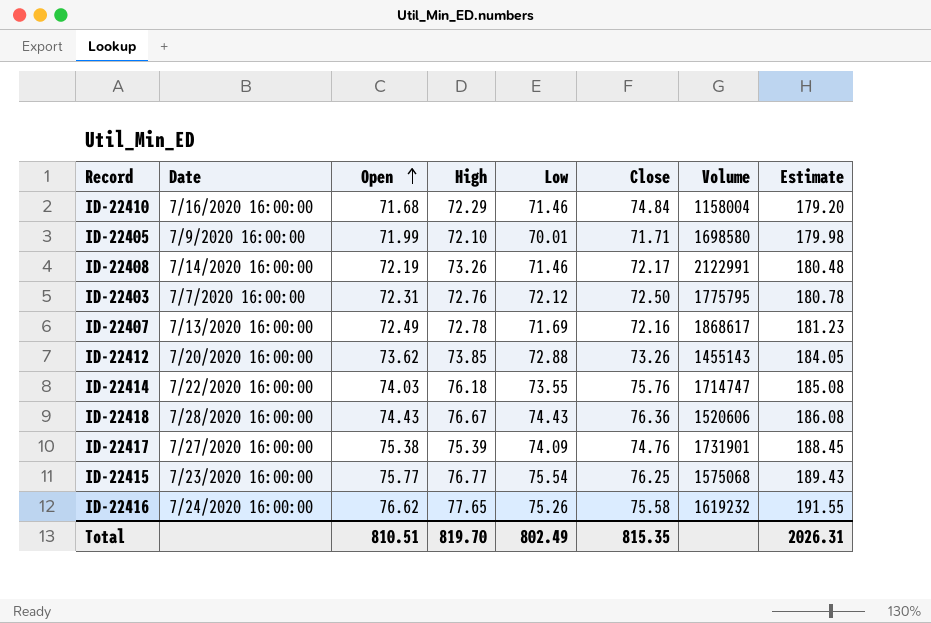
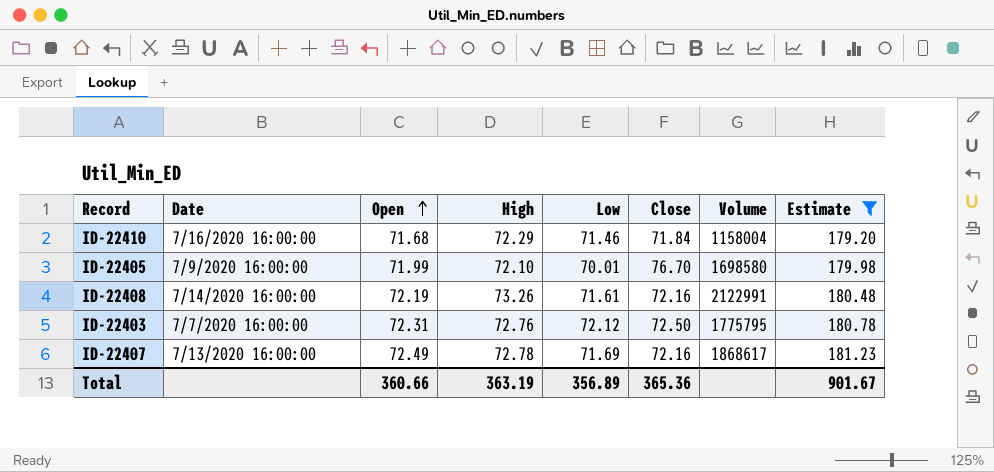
filter: none -> Estimate <= 181.23
ID-22410 | Close: 74.84 -> 71.84
ID-22405 | Close: 71.71 -> 76.70
ID-22408 | Low: 71.46 -> 71.61
ID-22408 | Close: 72.17 -> 72.16
Total | Open: 810.51 -> 360.66
Total | High: 819.70 -> 363.19
Total | Low: 802.49 -> 356.89
Total | Close: 815.35 -> 365.36
Total | Estimate: 2026.31 -> 901.67

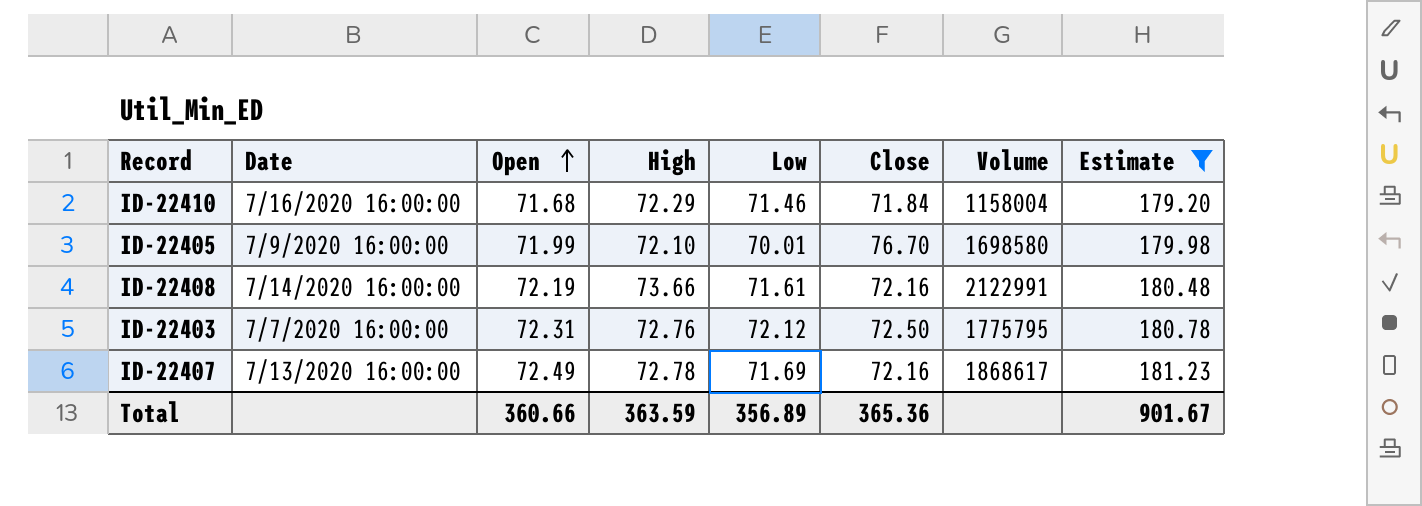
ID-22408 | High: 73.26 -> 73.66
Total | High: 363.19 -> 363.59

